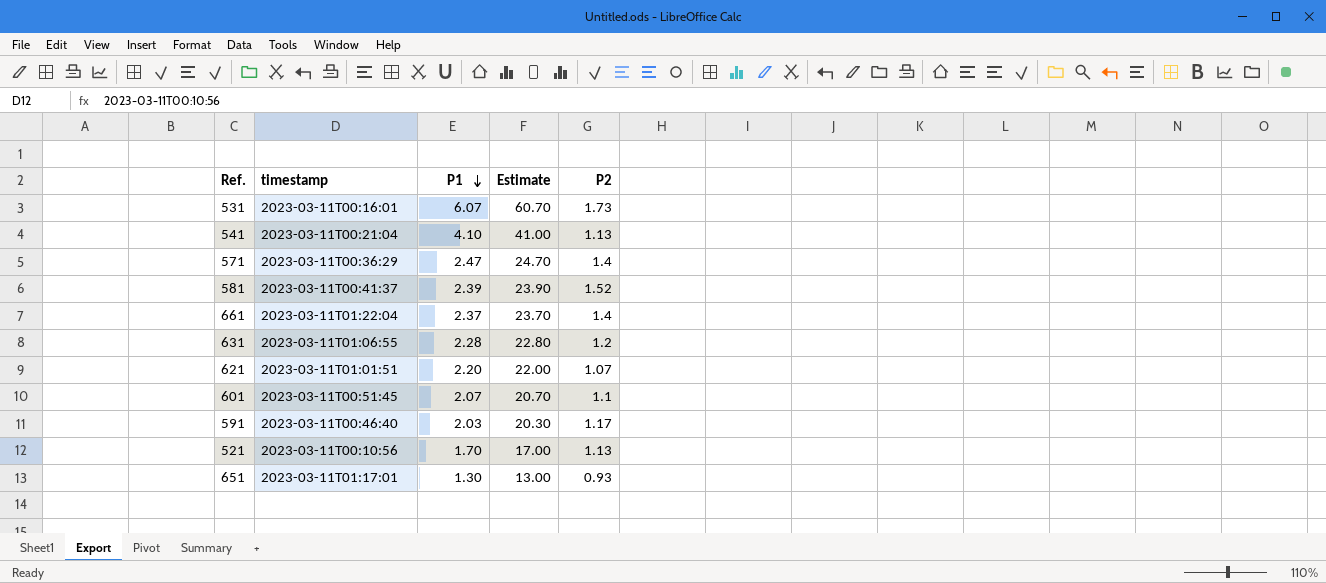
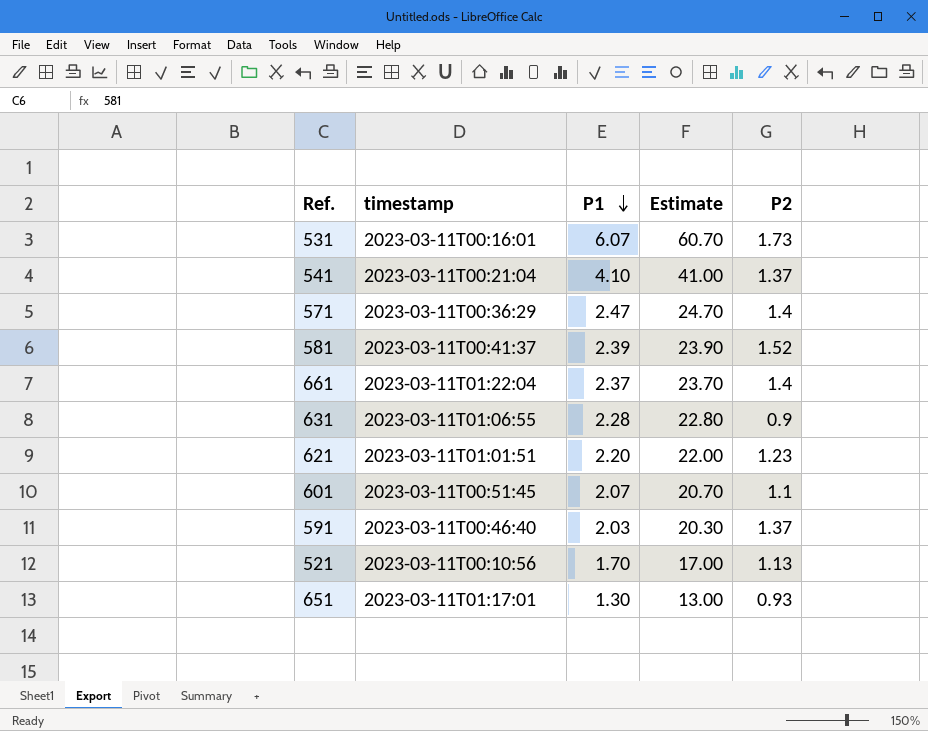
541 | P2: 1.13 -> 1.37
631 | P2: 1.2 -> 0.9
621 | P2: 1.07 -> 1.23
591 | P2: 1.17 -> 1.37

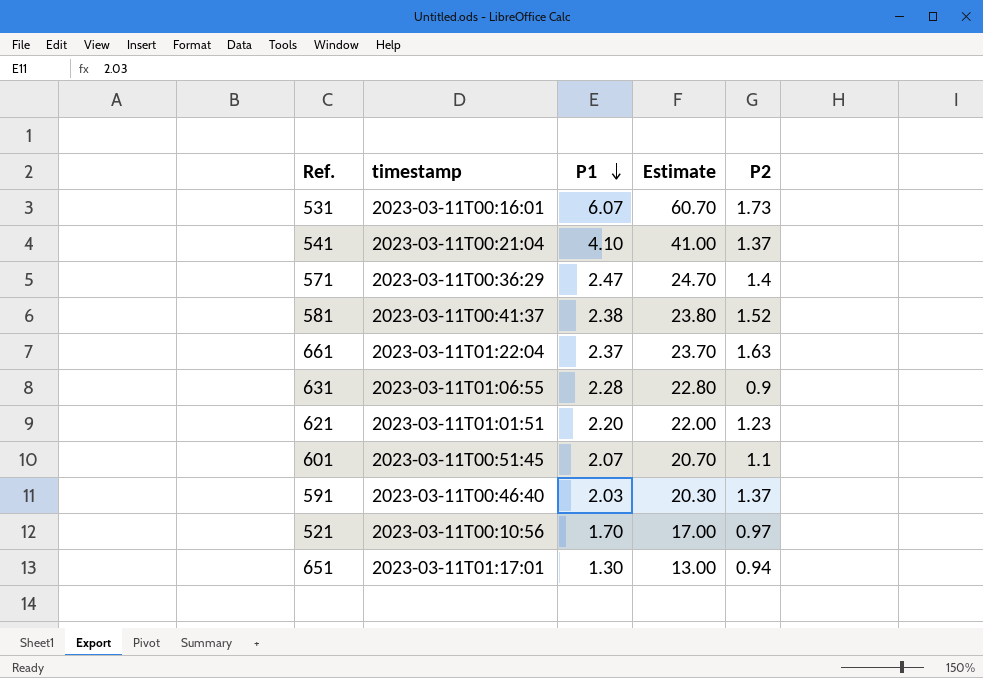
581 | P1: 2.39 -> 2.38
581 | Estimate: 23.90 -> 23.80
661 | P2: 1.4 -> 1.63
521 | P2: 1.13 -> 0.97
651 | P2: 0.93 -> 0.94

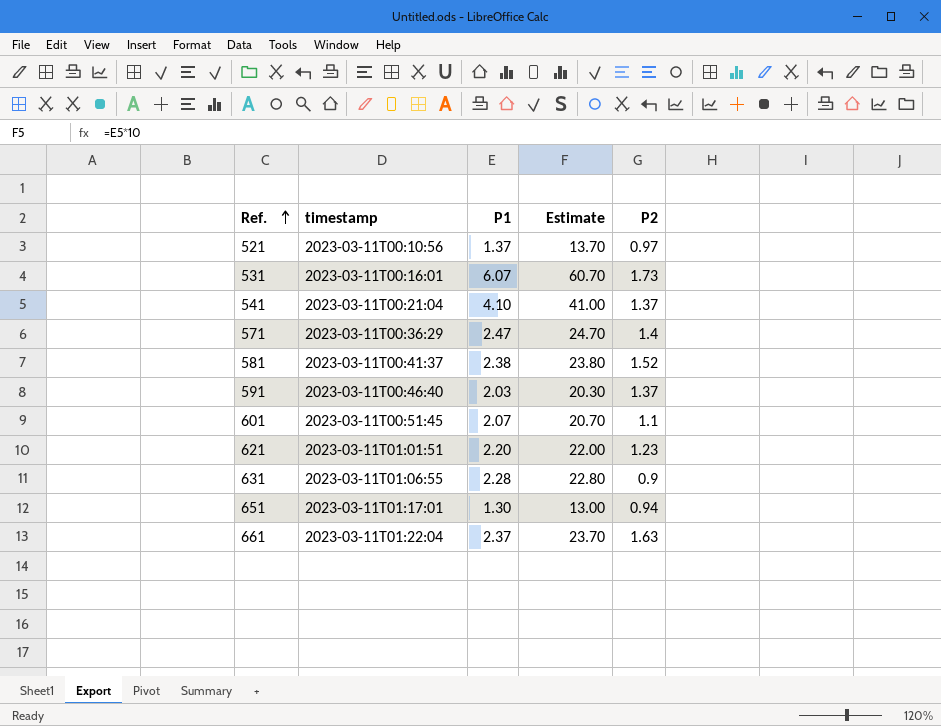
row order: P1 descending -> Ref. ascending
521 | P1: 1.70 -> 1.37
521 | Estimate: 17.00 -> 13.70

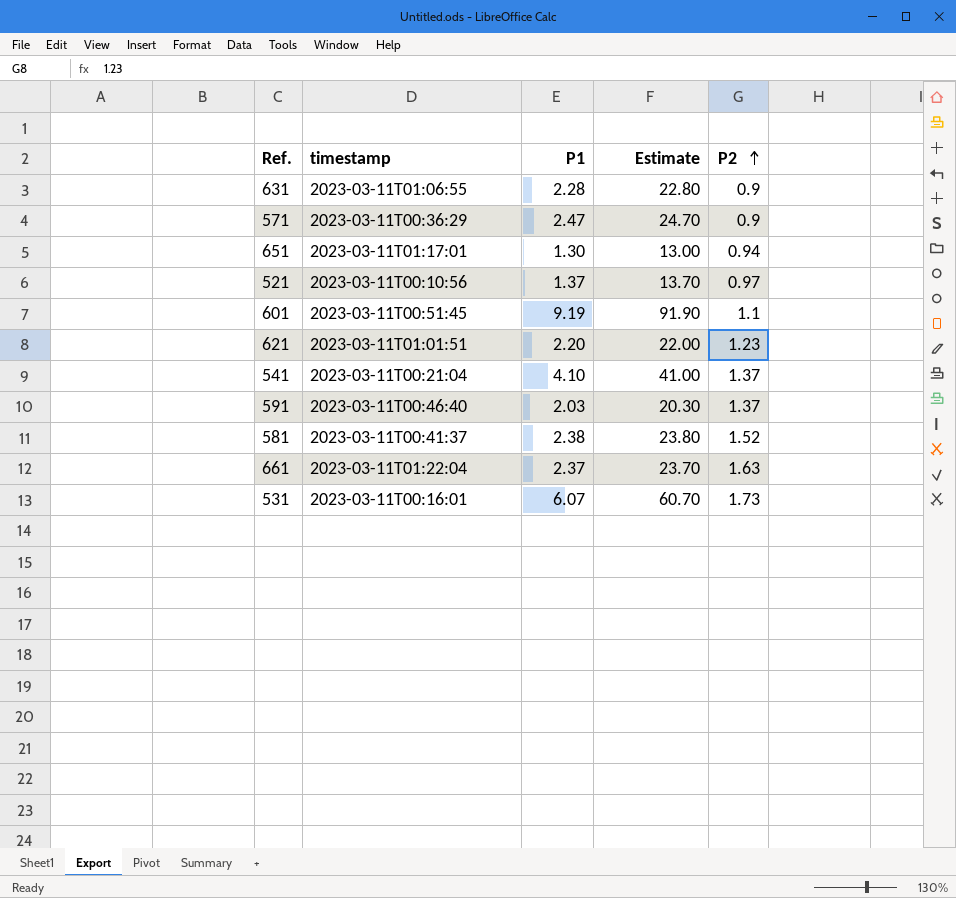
row order: Ref. ascending -> P2 ascending
571 | P2: 1.4 -> 0.9
601 | P1: 2.07 -> 9.19
601 | Estimate: 20.70 -> 91.90

